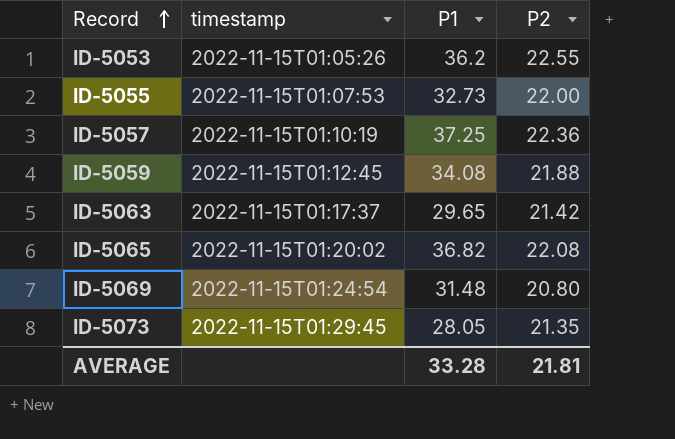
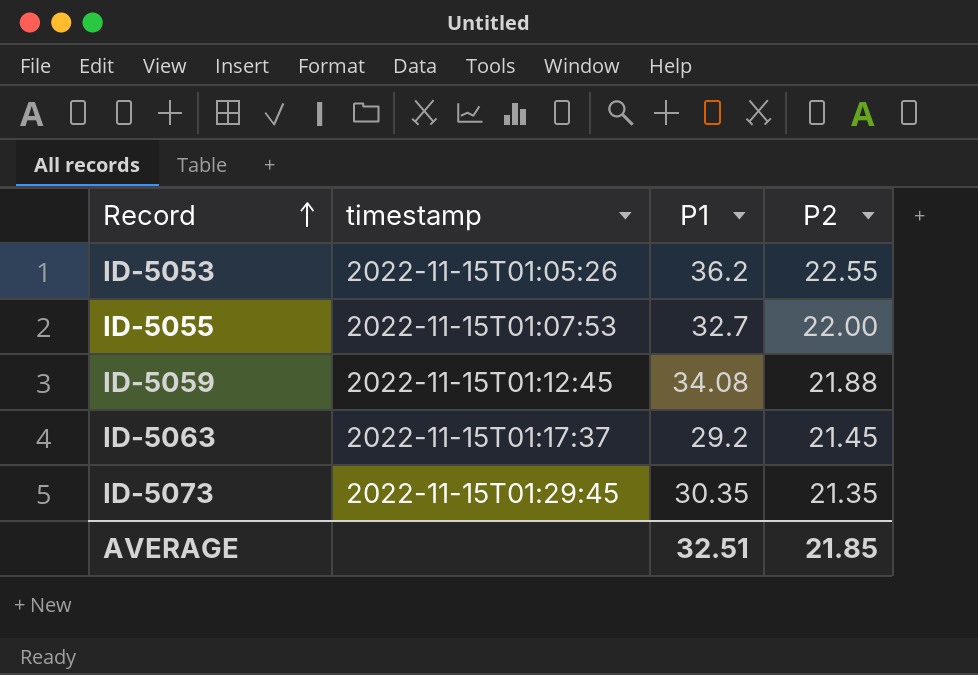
row ID-5057: 2022-11-15T01:10:19 | 37.25 | 22.36 -> none
row ID-5065: 2022-11-15T01:20:02 | 36.82 | 22.08 -> none
row ID-5069: 2022-11-15T01:24:54 | 31.48 | 20.80 -> none
ID-5055 | P1: 32.73 -> 32.7
ID-5063 | P1: 29.65 -> 29.2
ID-5063 | P2: 21.42 -> 21.45
ID-5073 | P1: 28.05 -> 30.35
AVERAGE | P1: 33.28 -> 32.51
AVERAGE | P2: 21.81 -> 21.85

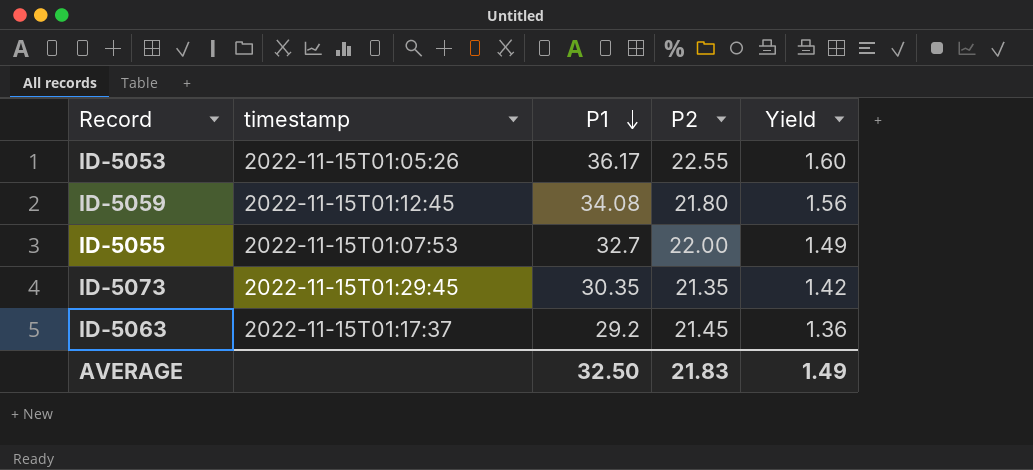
row order: Record ascending -> P1 descending
column Yield | formula: none -> [P1] / [P2]
ID-5053 | P1: 36.2 -> 36.17
ID-5059 | P2: 21.88 -> 21.80
AVERAGE | P1: 32.51 -> 32.50
AVERAGE | P2: 21.85 -> 21.83

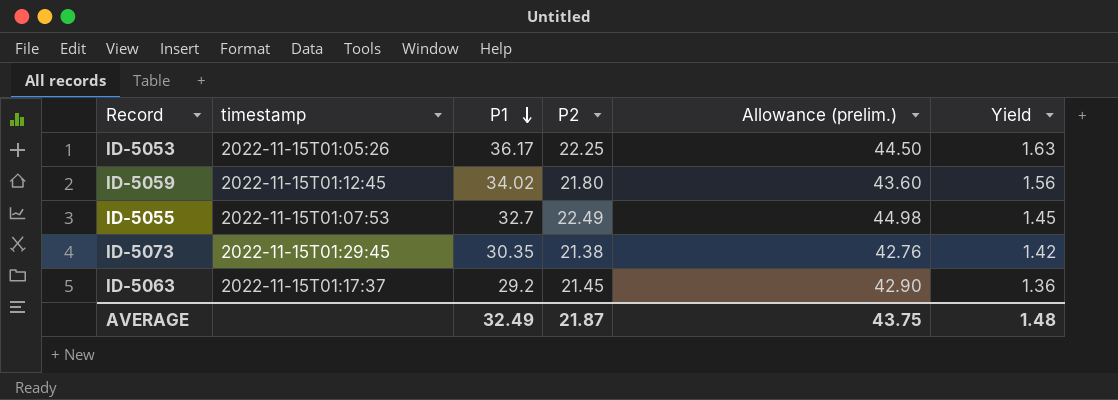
column Allowance (prelim.) | formula: none -> [P2] * 2
ID-5053 | P2: 22.55 -> 22.25
ID-5053 | Yield: 1.60 -> 1.63
ID-5059 | P1: 34.08 -> 34.02
ID-5055 | P2: 22.00 -> 22.49
ID-5055 | Yield: 1.49 -> 1.45
ID-5073 | P2: 21.35 -> 21.38
AVERAGE | P1: 32.50 -> 32.49
AVERAGE | P2: 21.83 -> 21.87
AVERAGE | Yield: 1.49 -> 1.48

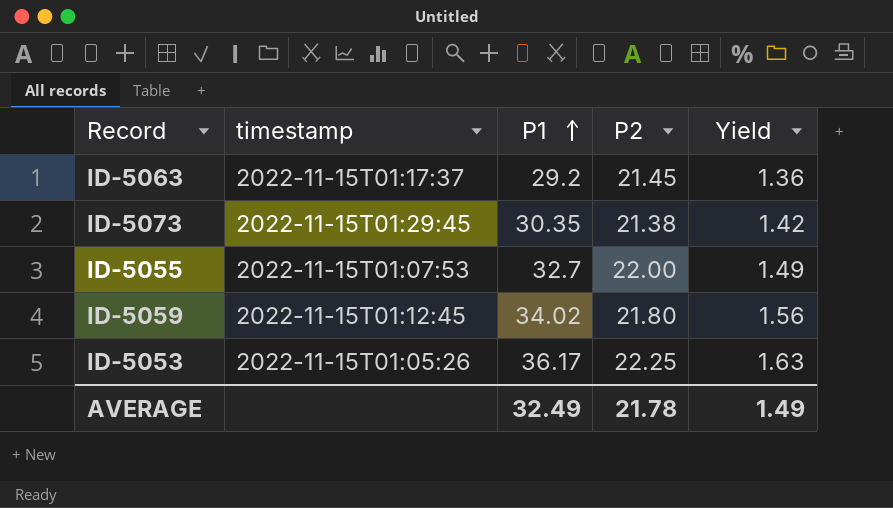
row order: P1 descending -> P1 ascending
column Allowance (prelim.) | formula: [P2] * 2 -> none
ID-5055 | P2: 22.49 -> 22.00
ID-5055 | Yield: 1.45 -> 1.49
AVERAGE | P2: 21.87 -> 21.78
AVERAGE | Yield: 1.48 -> 1.49

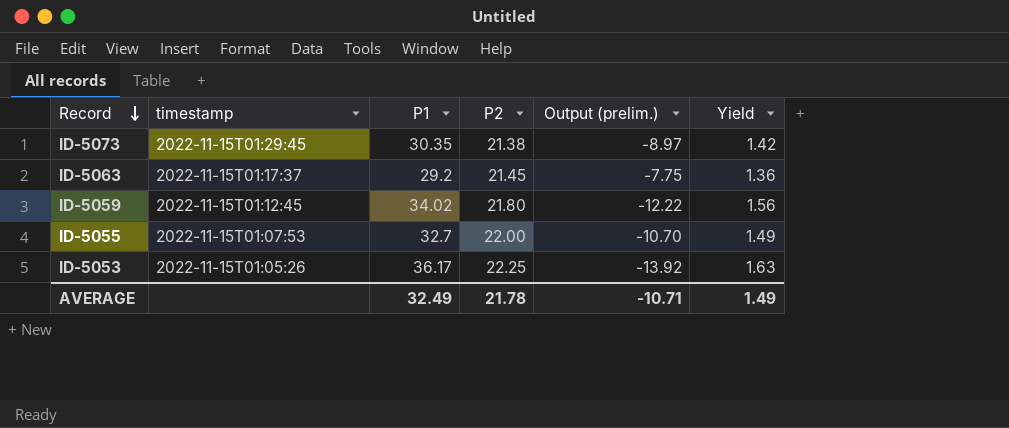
row order: P1 ascending -> Record descending
column Output (prelim.) | formula: none -> [P2] - [P1]

